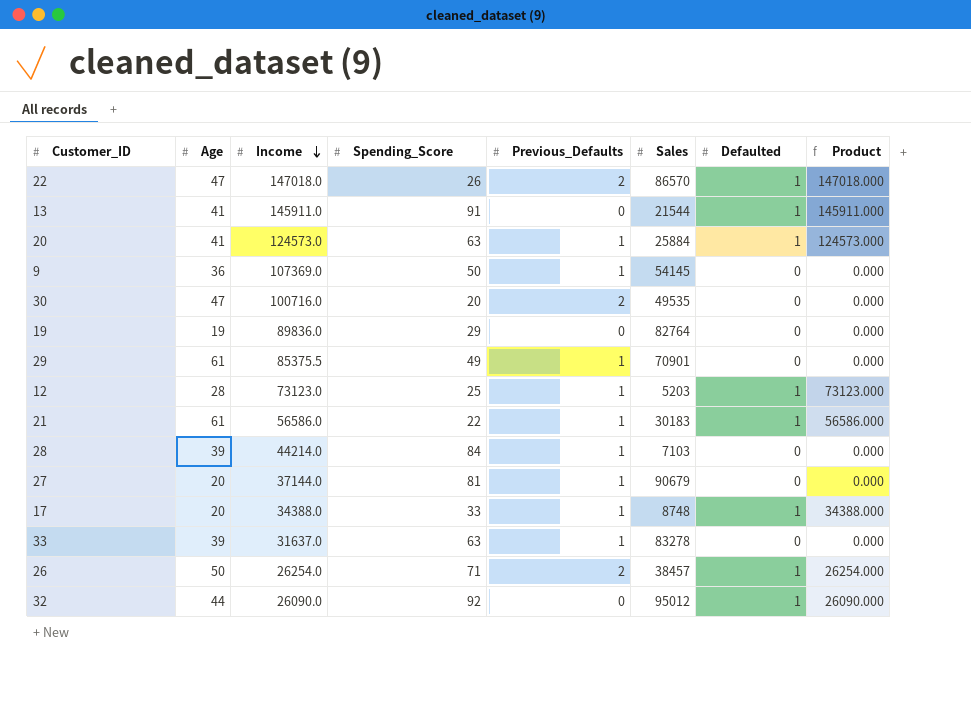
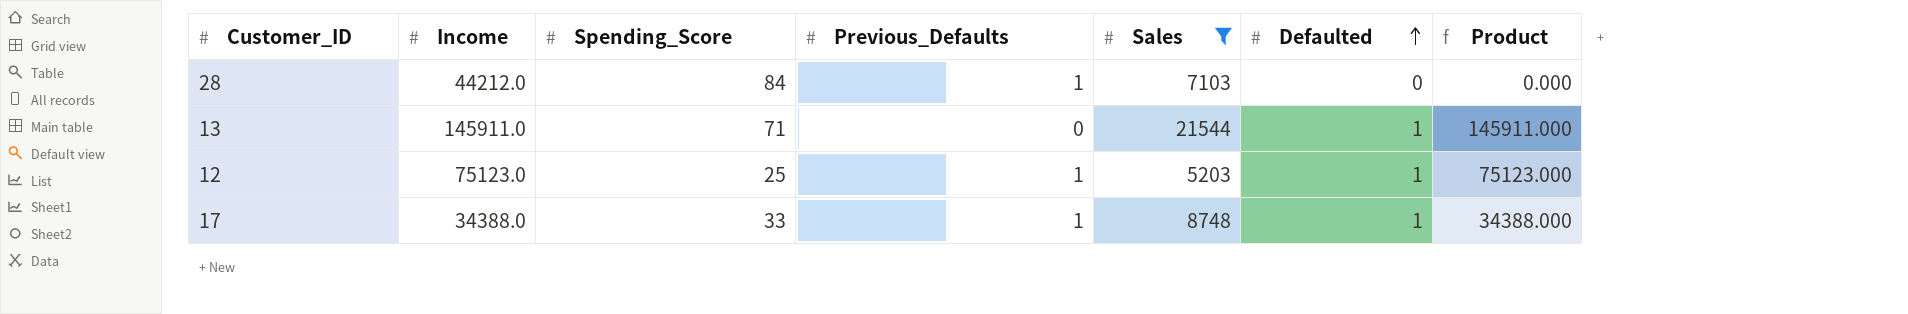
filter: none -> Sales <= 21544
row order: Income descending -> Defaulted ascending
column Age | position: 2 -> none
28 | Income: 44214.0 -> 44212.0
13 | Spending_Score: 91 -> 71
12 | Income: 73123.0 -> 75123.0
12 | Product: 73123.000 -> 75123.000

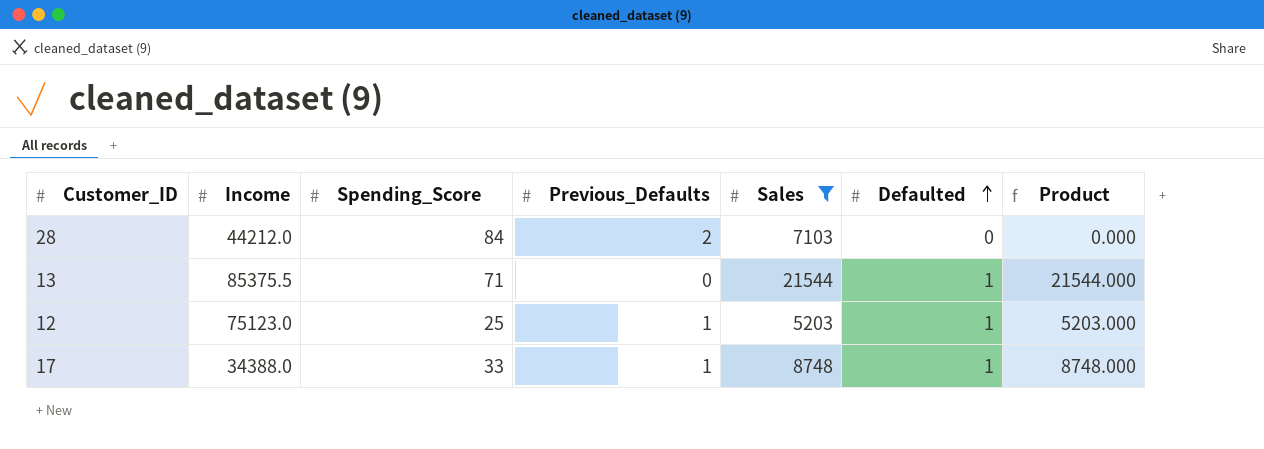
column Product | formula: [Income] * [Defaulted] -> [Sales] * [Defaulted]
28 | Previous_Defaults: 1 -> 2
13 | Income: 145911.0 -> 85375.5

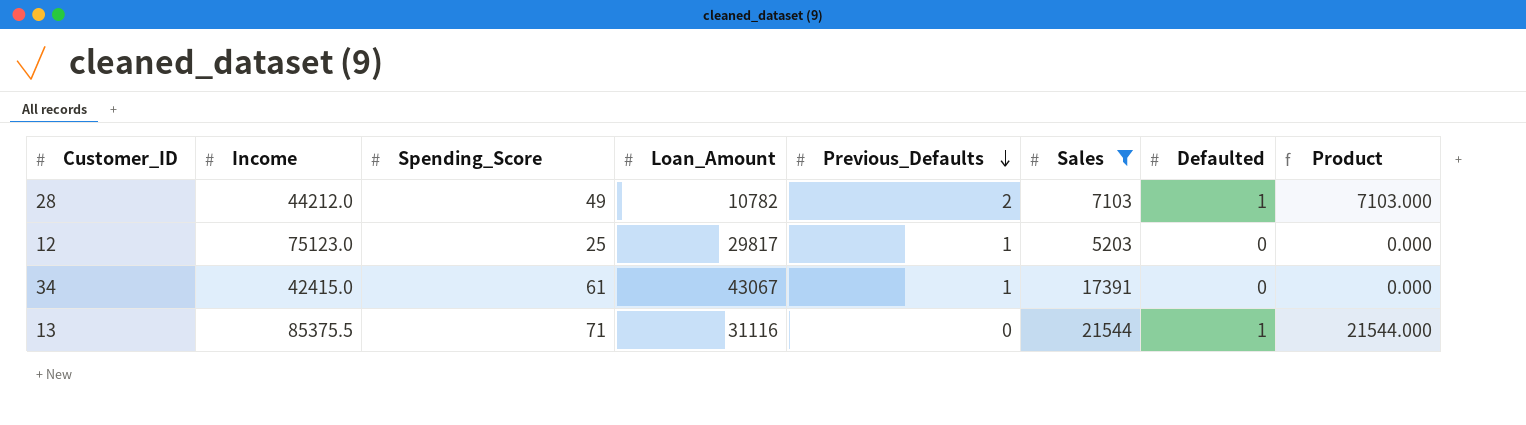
row order: Defaulted ascending -> Previous_Defaults descending
column Loan_Amount | position: none -> 4
row 17: 34388.0 | 33 | 1 | 8748 | 1 | 8748.000 -> none
28 | Spending_Score: 84 -> 49
28 | Defaulted: 0 -> 1
28 | Product: 0.000 -> 7103.000
12 | Defaulted: 1 -> 0
12 | Product: 5203.000 -> 0.000
row 34: none -> 42415.0 | 61 | 43067 | 1 | 17391 | 0 | 0.000

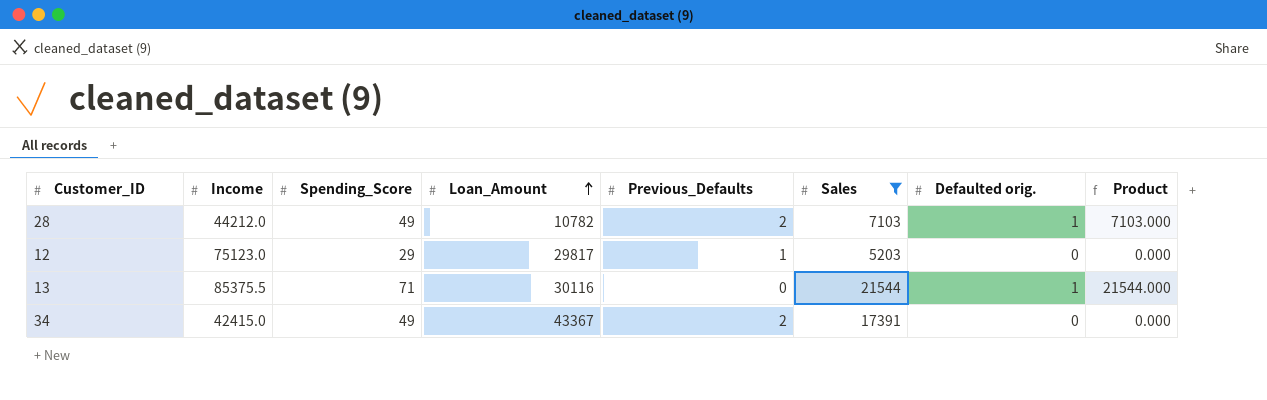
row order: Previous_Defaults descending -> Loan_Amount ascending
column name: Defaulted -> Defaulted orig.
12 | Spending_Score: 25 -> 29
13 | Loan_Amount: 31116 -> 30116
34 | Spending_Score: 61 -> 49
34 | Loan_Amount: 43067 -> 43367
34 | Previous_Defaults: 1 -> 2

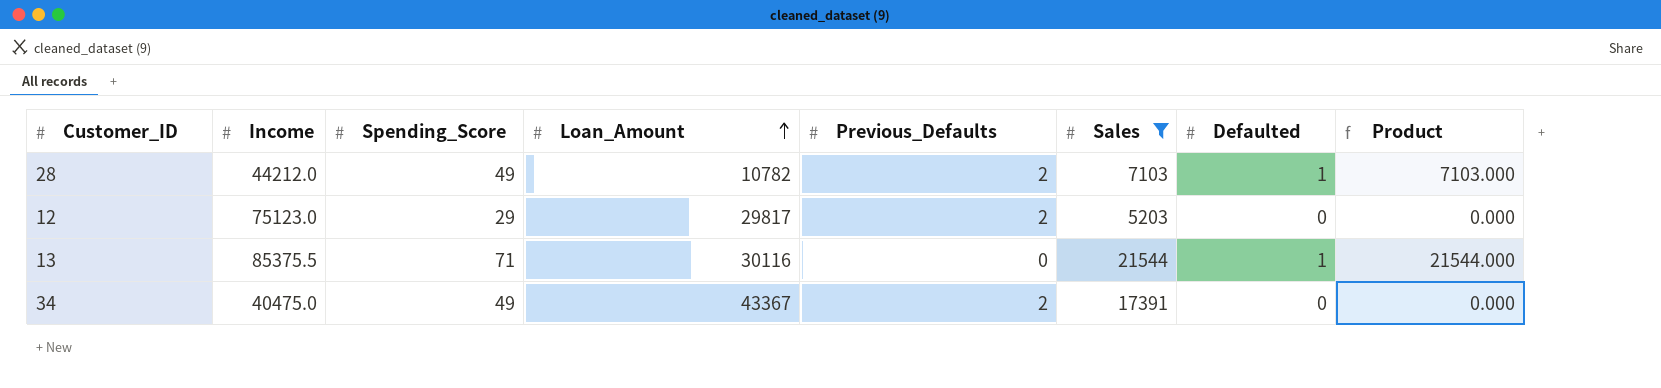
column name: Defaulted orig. -> Defaulted
12 | Previous_Defaults: 1 -> 2
34 | Income: 42415.0 -> 40475.0

